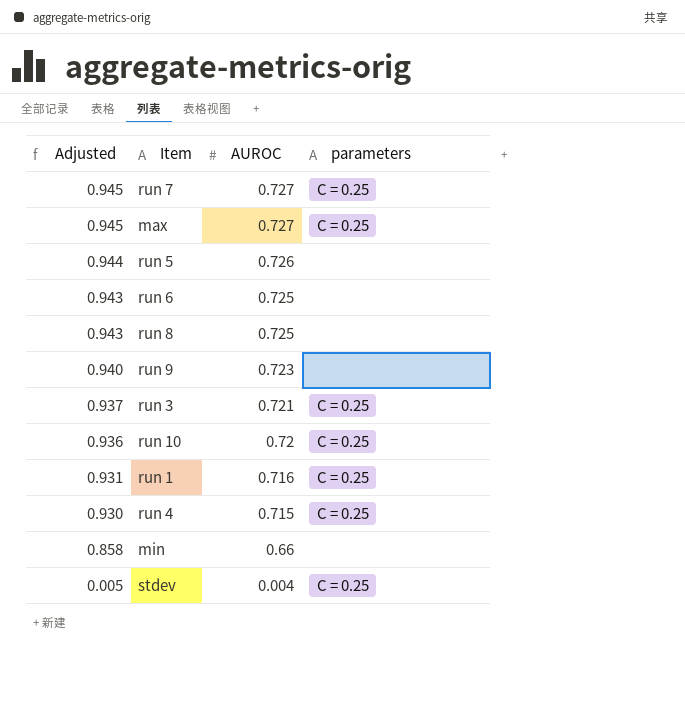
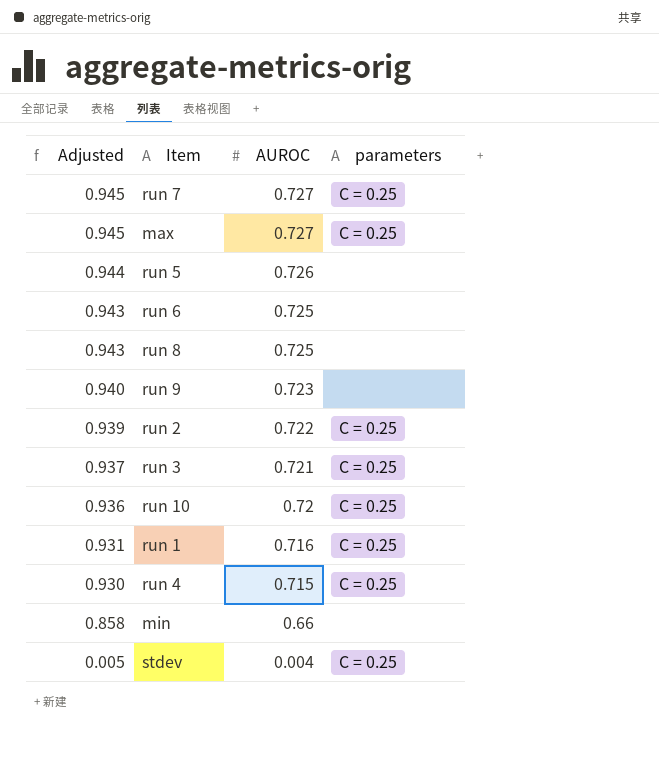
row run 2: none -> 0.939 | 0.722 | C = 0.25

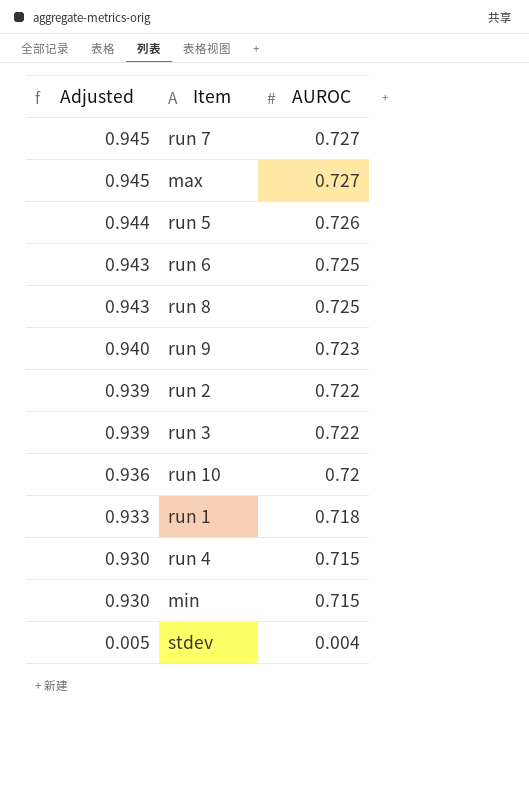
column parameters | position: 4 -> none
run 3 | Adjusted: 0.937 -> 0.939
run 3 | AUROC: 0.721 -> 0.722
run 1 | Adjusted: 0.931 -> 0.933
run 1 | AUROC: 0.716 -> 0.718
min | Adjusted: 0.858 -> 0.930
min | AUROC: 0.66 -> 0.715

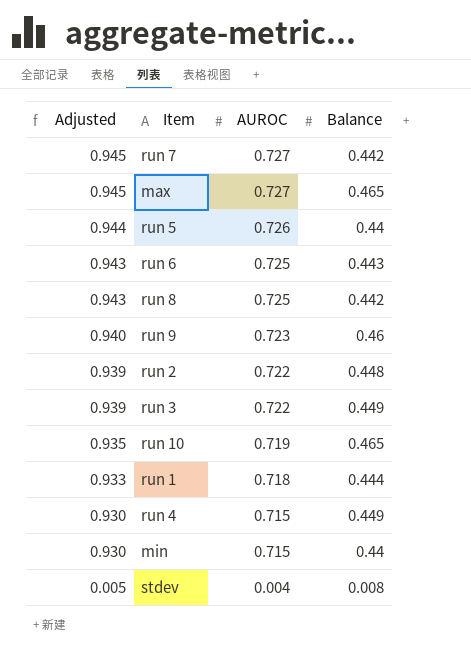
column Balance | position: none -> 4
run 10 | Adjusted: 0.936 -> 0.935
run 10 | AUROC: 0.72 -> 0.719

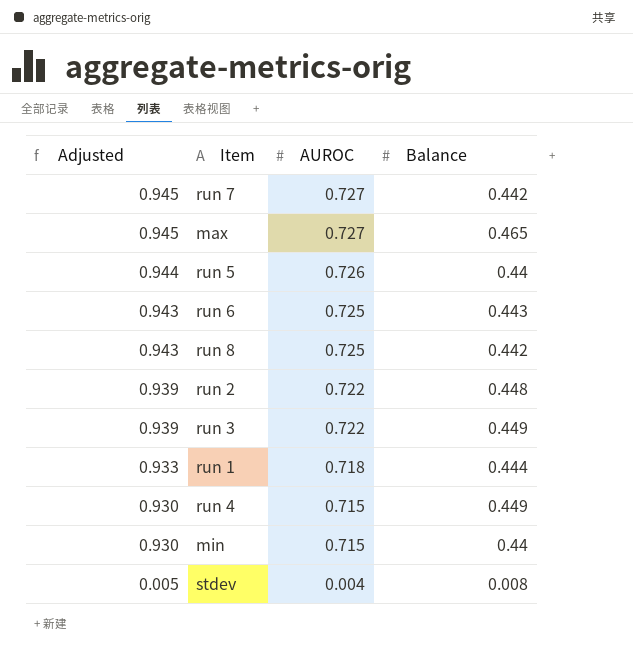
row run 9: 0.940 | 0.723 | 0.46 -> none
row run 10: 0.935 | 0.719 | 0.465 -> none

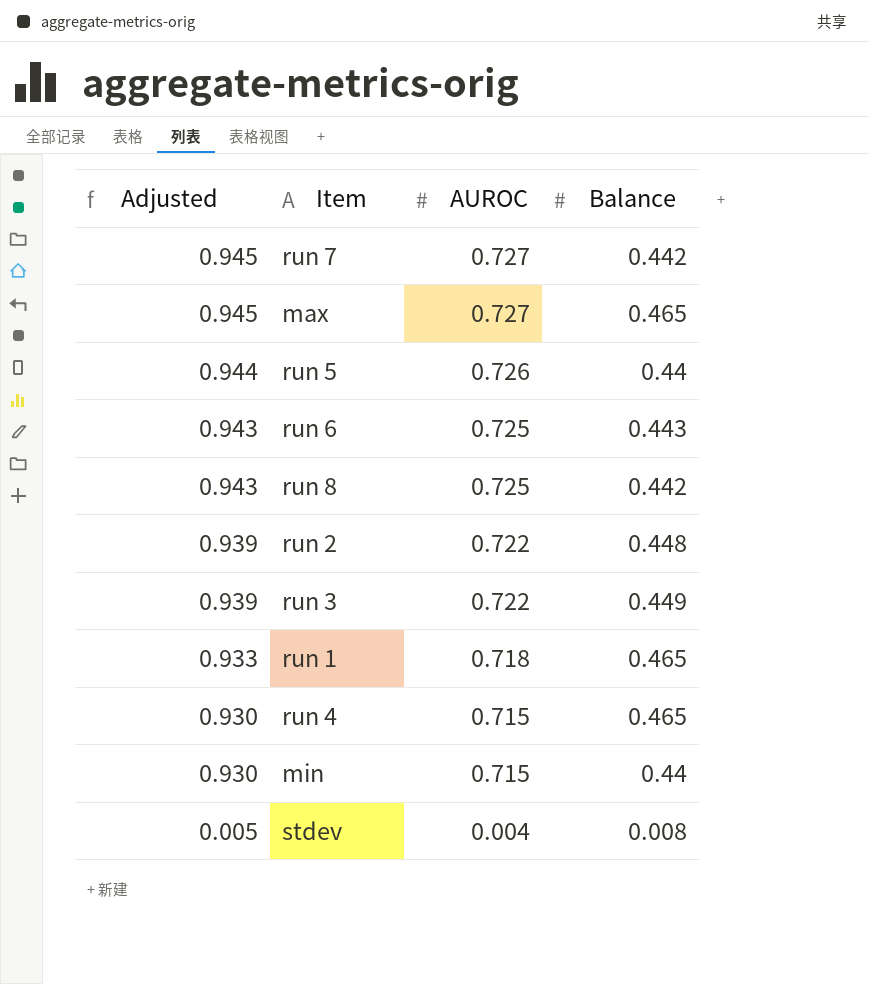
run 1 | Balance: 0.444 -> 0.465
run 4 | Balance: 0.449 -> 0.465

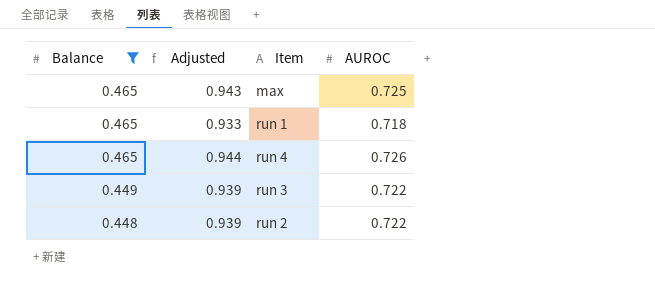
filter: none -> Balance >= 0.448
row order: Adjusted descending -> Balance descending
column Balance | position: 4 -> 1
max | Adjusted: 0.945 -> 0.943
max | AUROC: 0.727 -> 0.725
run 4 | Adjusted: 0.930 -> 0.944
run 4 | AUROC: 0.715 -> 0.726

